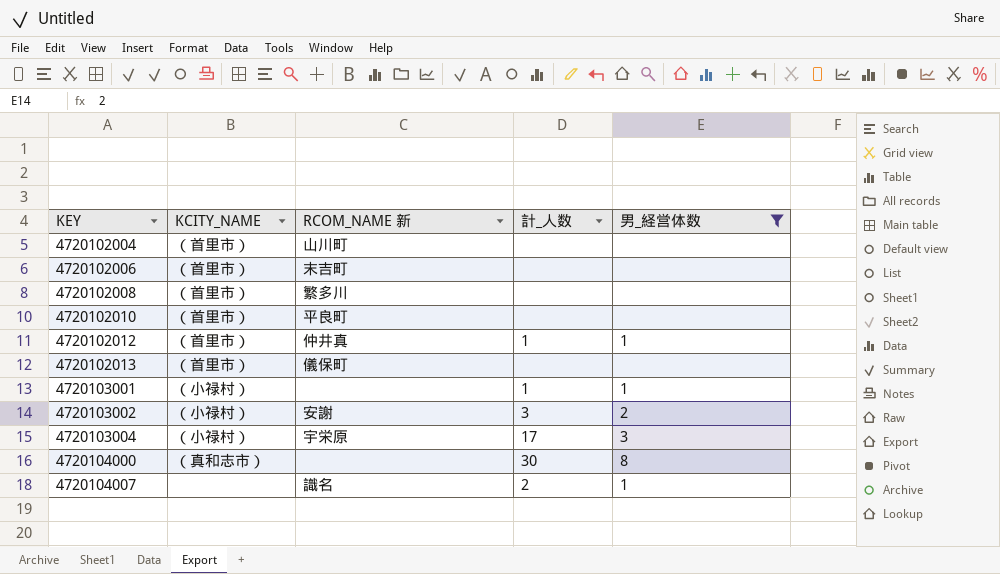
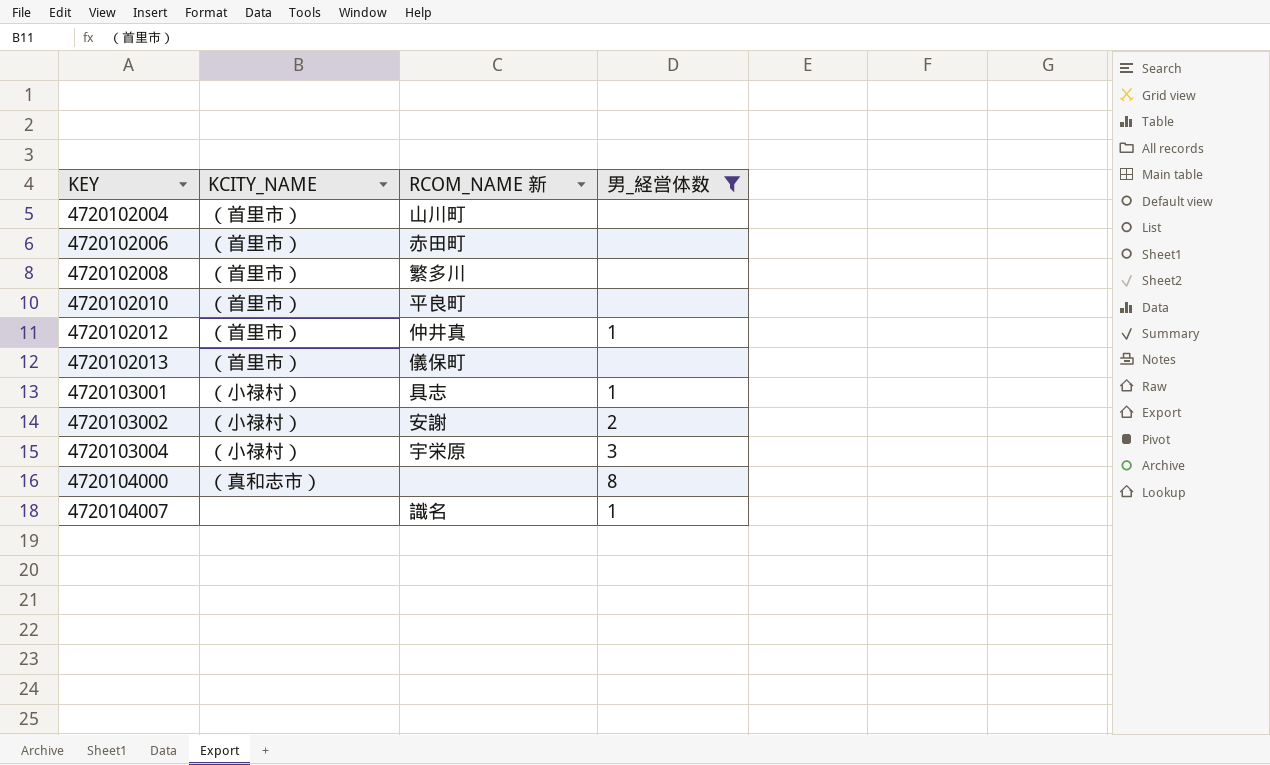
column 計_人数 | position: 4 -> none
4720102006 | RCOM_NAME 新: 末吉町 -> 赤田町
4720103001 | RCOM_NAME 新: none -> 具志

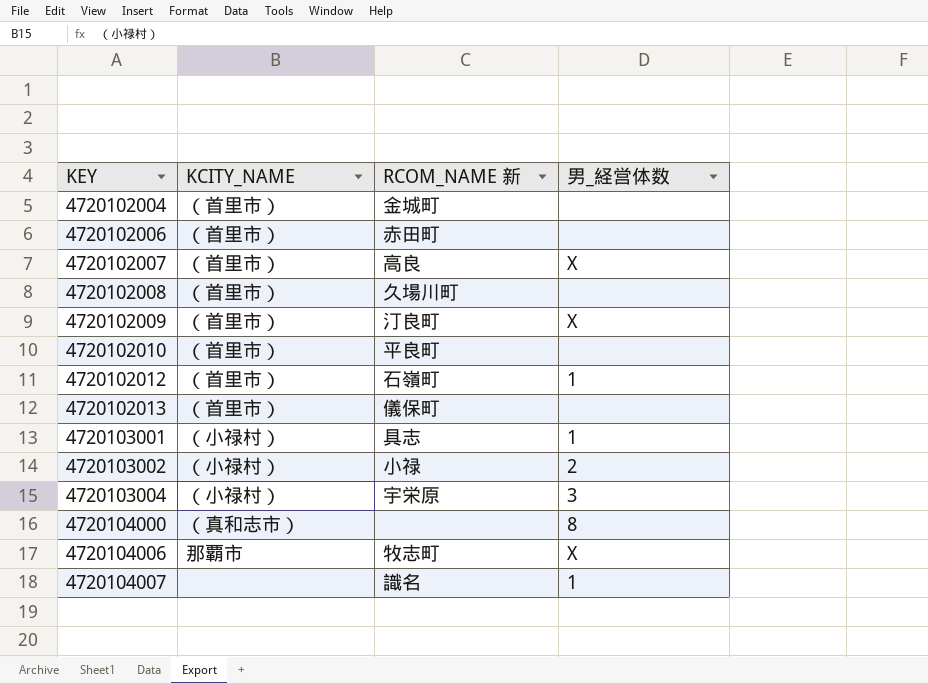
filter: 男_経営体数 != X -> none
4720102004 | RCOM_NAME 新: 山川町 -> 金城町
4720102008 | RCOM_NAME 新: 繁多川 -> 久場川町
4720102012 | RCOM_NAME 新: 仲井真 -> 石嶺町
4720103002 | RCOM_NAME 新: 安謝 -> 小禄

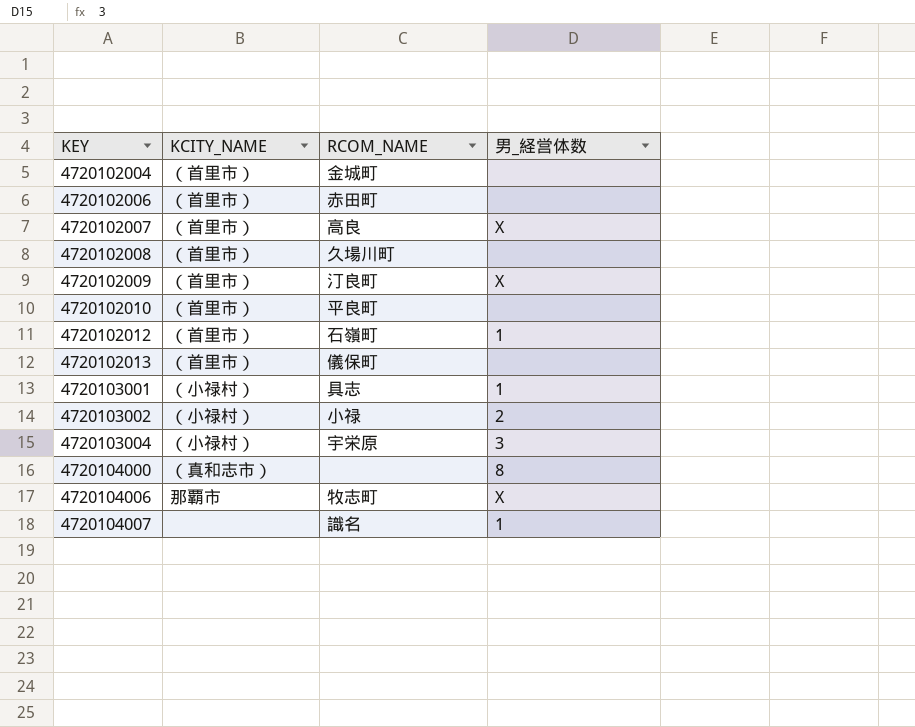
column name: RCOM_NAME 新 -> RCOM_NAME

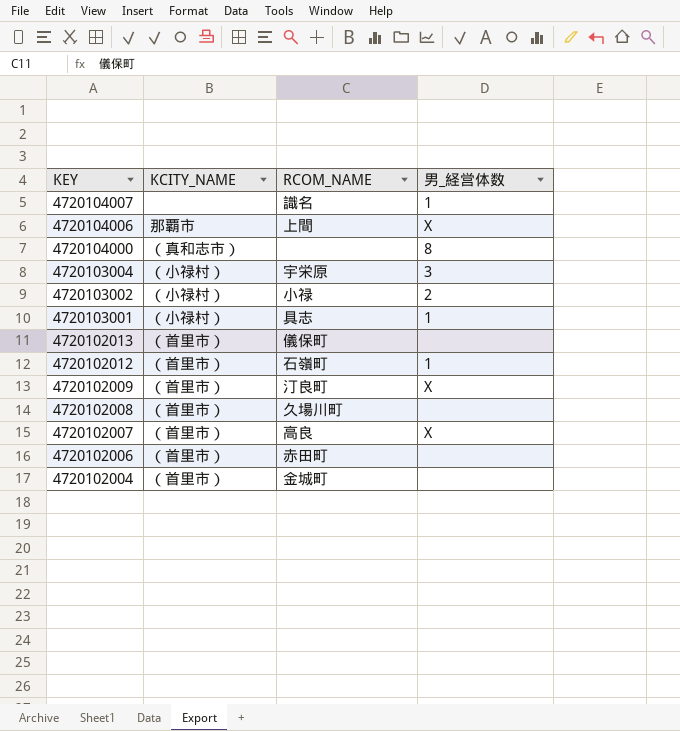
row order: KEY ascending -> KEY descending
row 4720102010: （首里市） | 平良町 | none -> none
4720104006 | RCOM_NAME: 牧志町 -> 上間

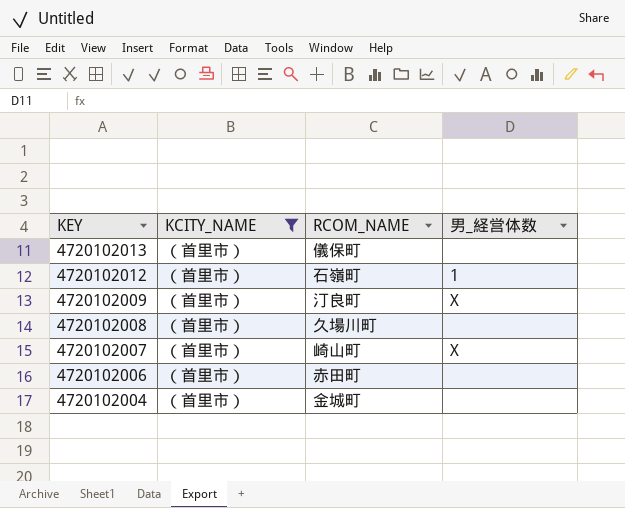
filter: none -> KCITY_NAME = （首里市）
4720102007 | RCOM_NAME: 高良 -> 崎山町

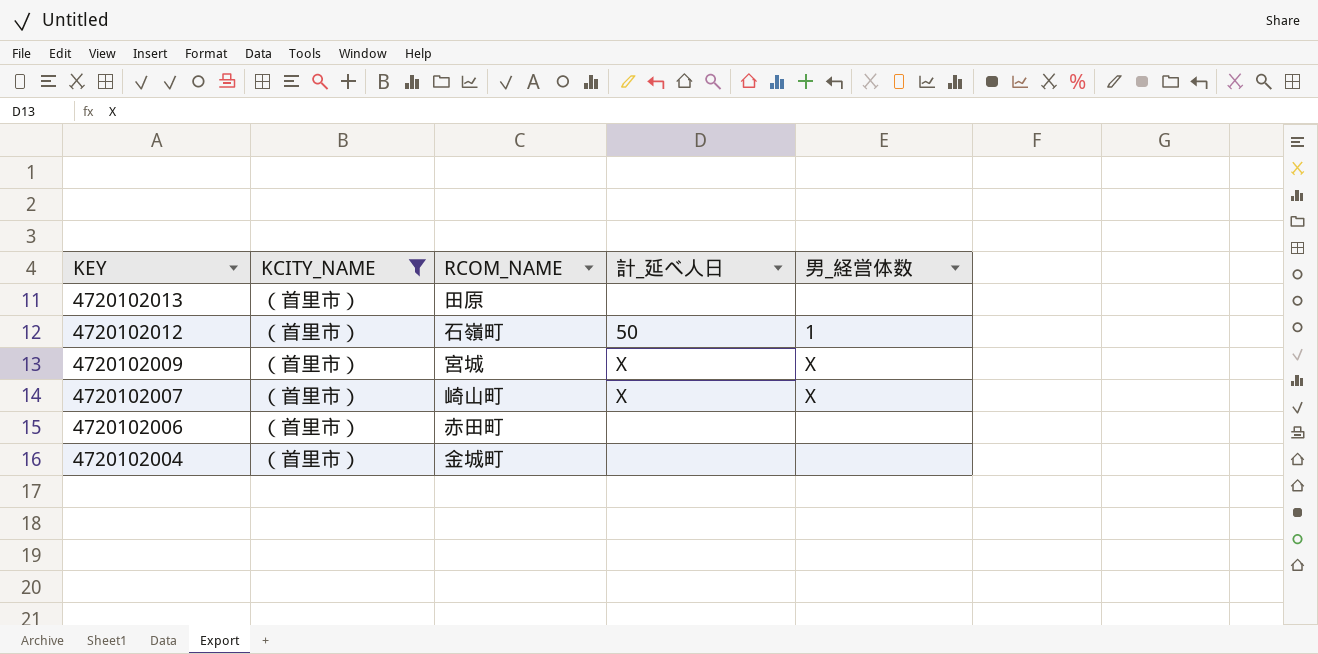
column 計_延べ人日 | position: none -> 4
row 4720102008: （首里市） | 久場川町 | none -> none
4720102013 | RCOM_NAME: 儀保町 -> 田原
4720102009 | RCOM_NAME: 汀良町 -> 宮城

